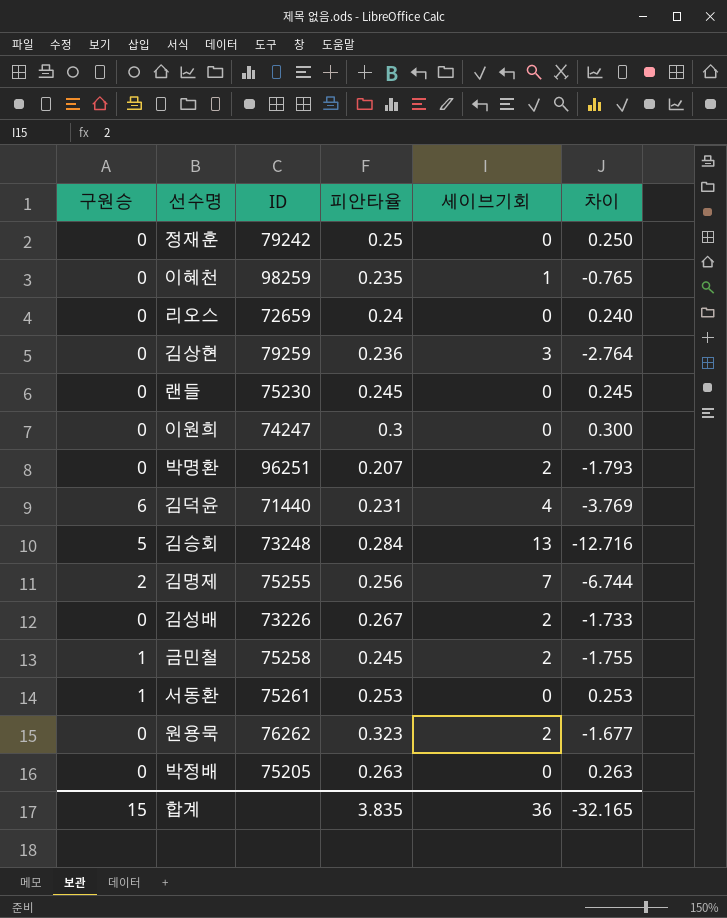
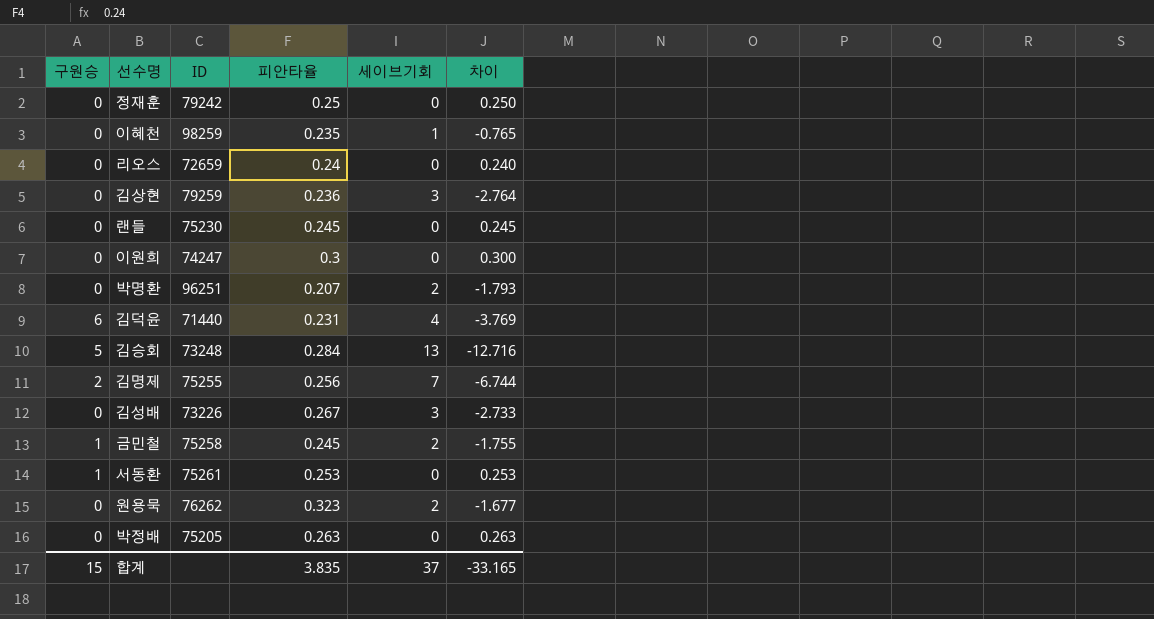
김성배 | 세이브기회: 2 -> 3
김성배 | 차이: -1.733 -> -2.733
합계 | 세이브기회: 36 -> 37
합계 | 차이: -32.165 -> -33.165

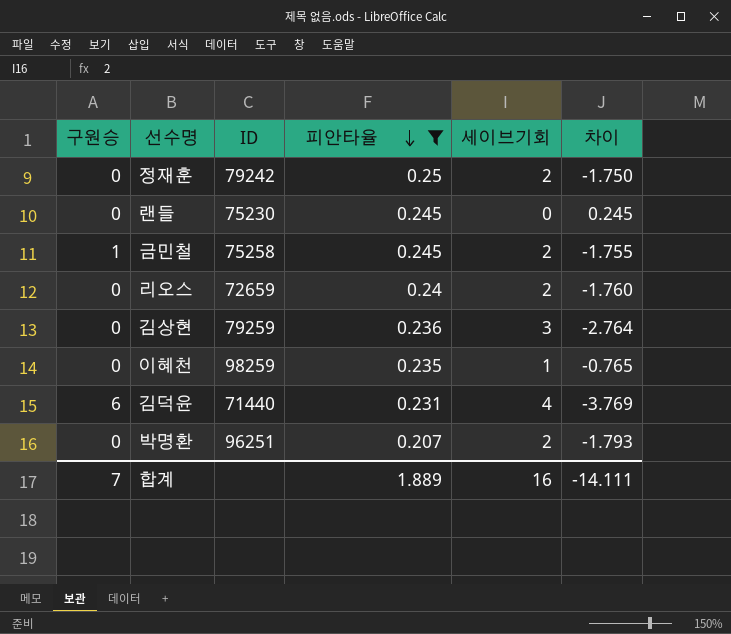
filter: none -> 피안타율 <= 0.25
row order: none -> 피안타율 descending
정재훈 | 세이브기회: 0 -> 2
정재훈 | 차이: 0.250 -> -1.750
리오스 | 세이브기회: 0 -> 2
리오스 | 차이: 0.240 -> -1.760
합계 | 구원승: 15 -> 7
합계 | 피안타율: 3.835 -> 1.889
합계 | 세이브기회: 37 -> 16
합계 | 차이: -33.165 -> -14.111

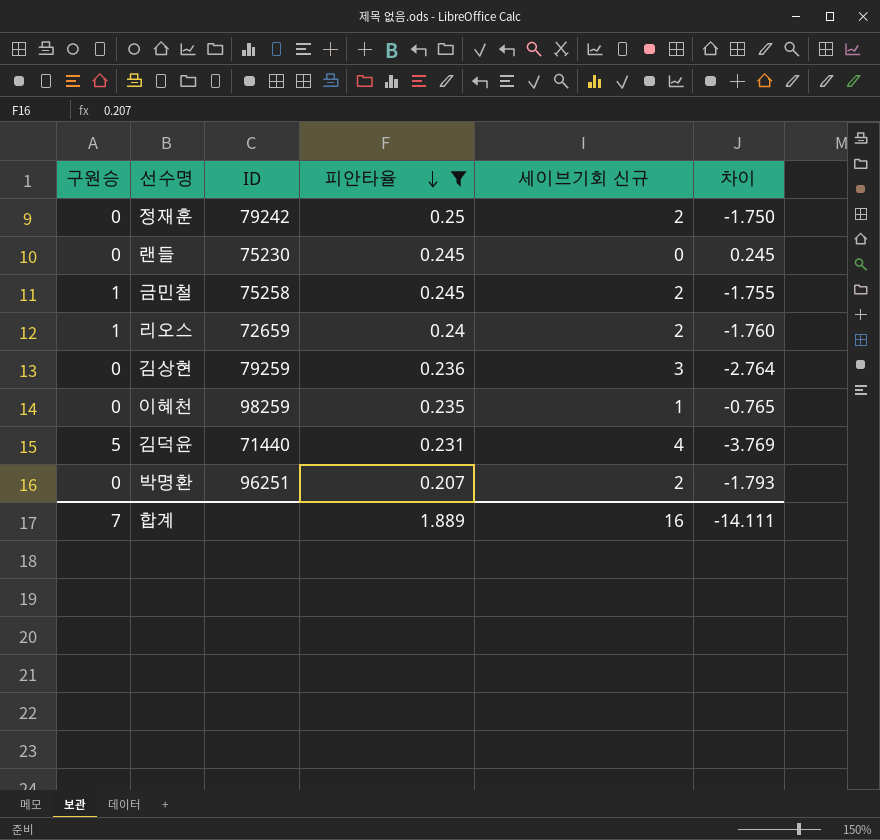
column name: 세이브기회 -> 세이브기회 신규
리오스 | 구원승: 0 -> 1
김덕윤 | 구원승: 6 -> 5

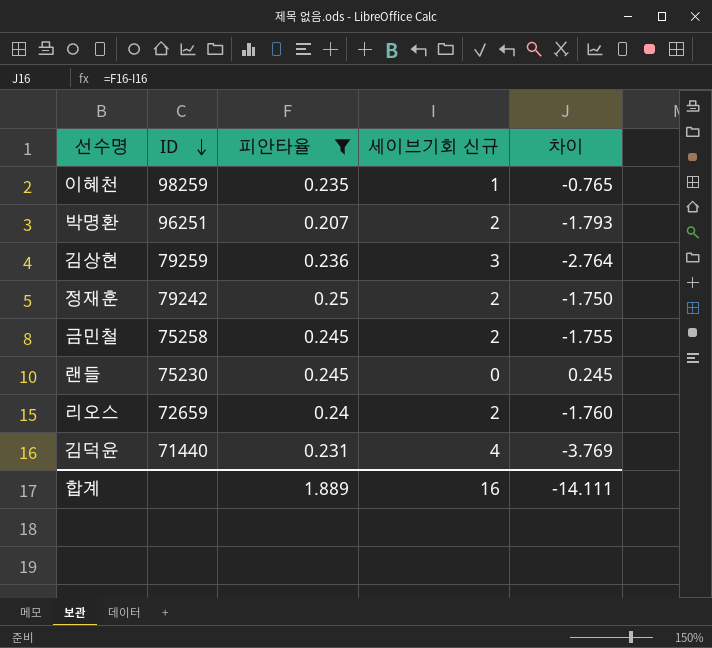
row order: 피안타율 descending -> ID descending
column 구원승 | position: 1 -> none

